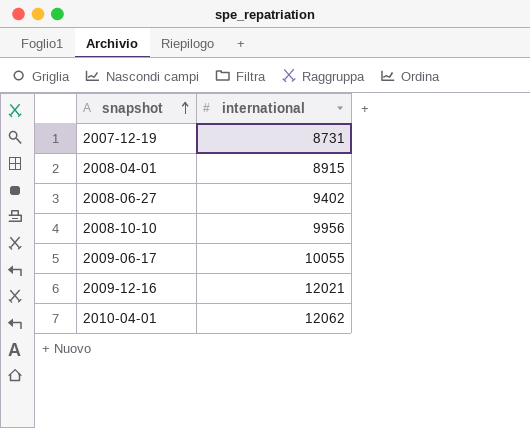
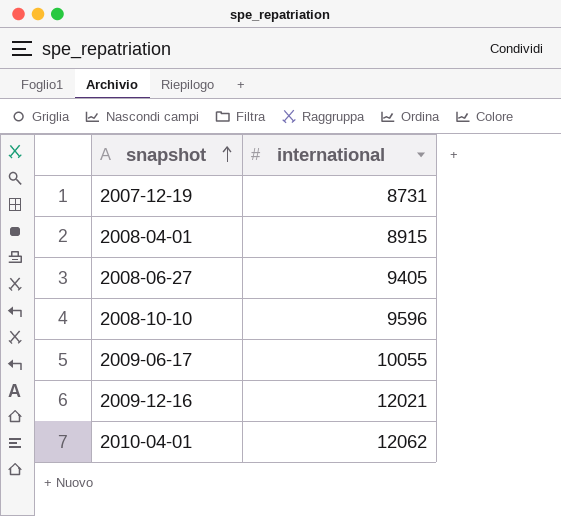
2008-06-27 | international: 9402 -> 9405
2008-10-10 | international: 9956 -> 9596

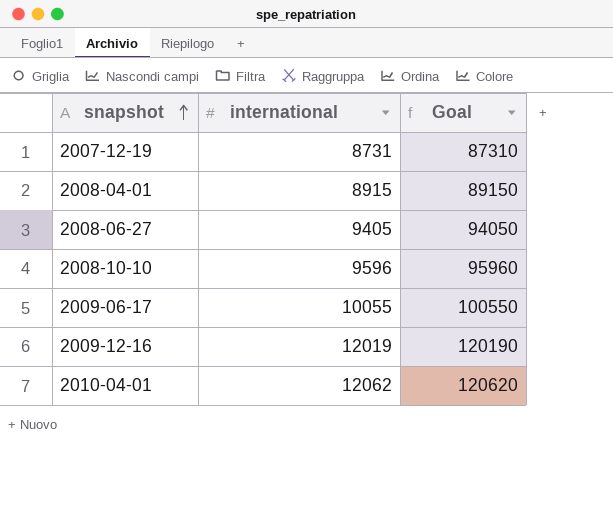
column Goal | formula: none -> [international] * 10
2009-12-16 | international: 12021 -> 12019

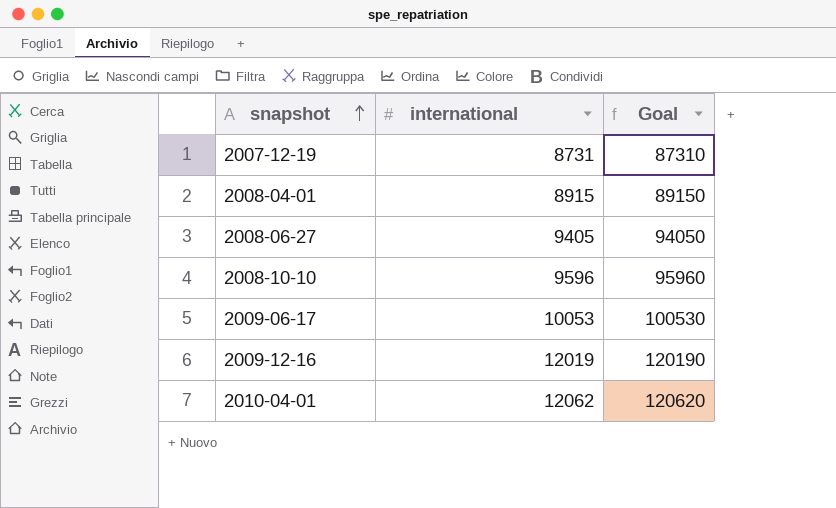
2009-06-17 | international: 10055 -> 10053
2009-06-17 | Goal: 100550 -> 100530

